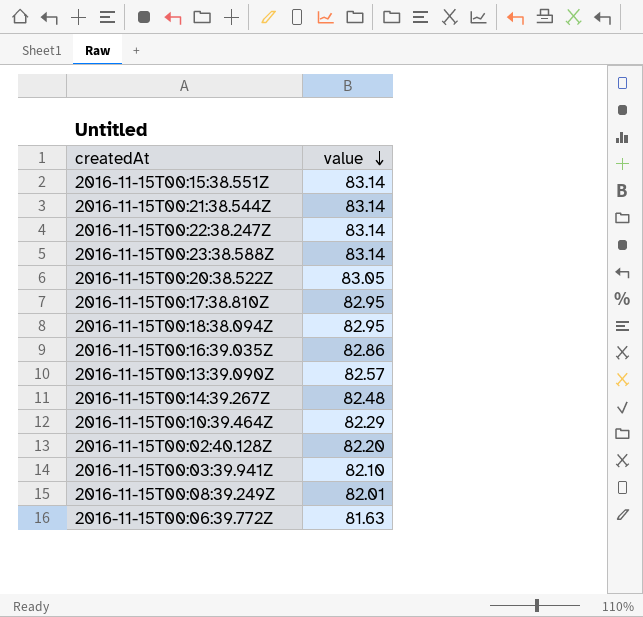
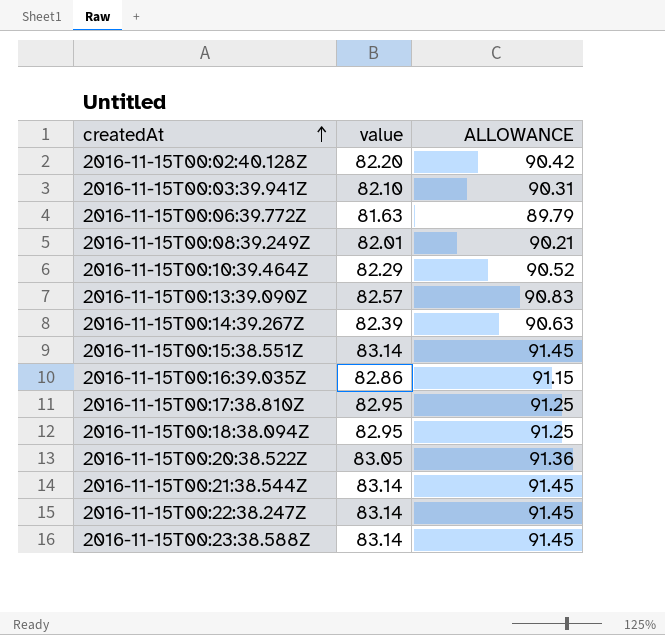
row order: value descending -> createdAt ascending
column ALLOWANCE | formula: none -> [value] * 1.1
2016-11-15T00:14:39.267Z | value: 82.48 -> 82.39

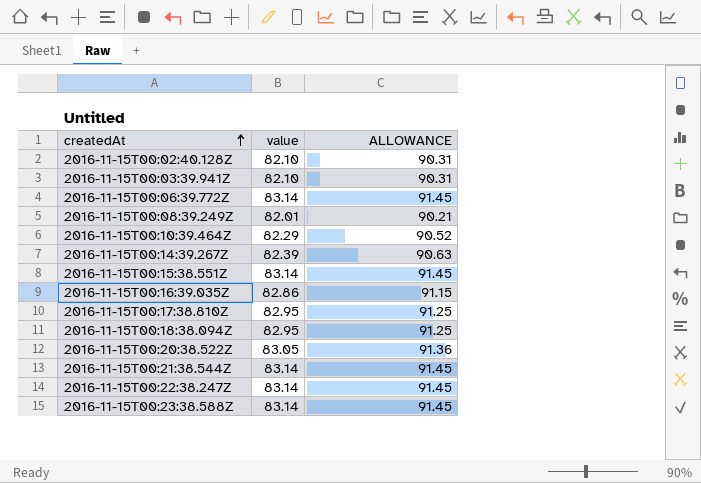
row 2016-11-15T00:13:39.090Z: 82.57 | 90.83 -> none
2016-11-15T00:02:40.128Z | value: 82.20 -> 82.10
2016-11-15T00:02:40.128Z | ALLOWANCE: 90.42 -> 90.31
2016-11-15T00:06:39.772Z | value: 81.63 -> 83.14
2016-11-15T00:06:39.772Z | ALLOWANCE: 89.79 -> 91.45

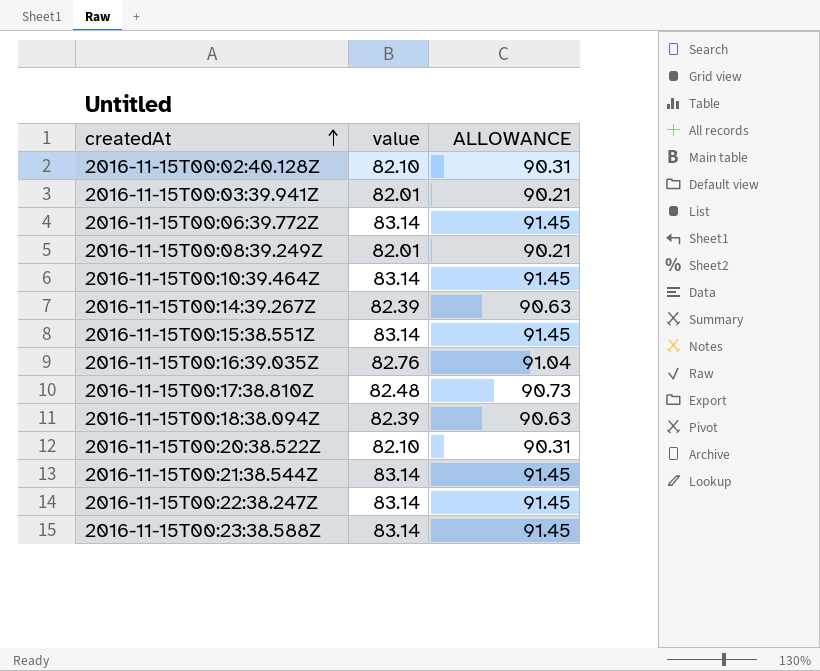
2016-11-15T00:03:39.941Z | value: 82.10 -> 82.01
2016-11-15T00:03:39.941Z | ALLOWANCE: 90.31 -> 90.21
2016-11-15T00:10:39.464Z | value: 82.29 -> 83.14
2016-11-15T00:10:39.464Z | ALLOWANCE: 90.52 -> 91.45
2016-11-15T00:16:39.035Z | value: 82.86 -> 82.76
2016-11-15T00:16:39.035Z | ALLOWANCE: 91.15 -> 91.04
2016-11-15T00:17:38.810Z | value: 82.95 -> 82.48
2016-11-15T00:17:38.810Z | ALLOWANCE: 91.25 -> 90.73
2016-11-15T00:18:38.094Z | value: 82.95 -> 82.39
2016-11-15T00:18:38.094Z | ALLOWANCE: 91.25 -> 90.63
2016-11-15T00:20:38.522Z | value: 83.05 -> 82.10
2016-11-15T00:20:38.522Z | ALLOWANCE: 91.36 -> 90.31

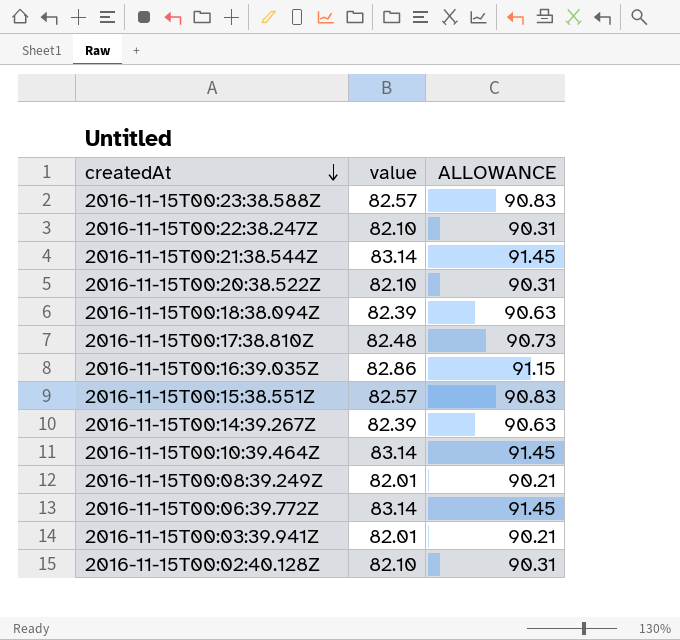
row order: createdAt ascending -> createdAt descending
2016-11-15T00:23:38.588Z | value: 83.14 -> 82.57
2016-11-15T00:23:38.588Z | ALLOWANCE: 91.45 -> 90.83
2016-11-15T00:22:38.247Z | value: 83.14 -> 82.10
2016-11-15T00:22:38.247Z | ALLOWANCE: 91.45 -> 90.31
2016-11-15T00:16:39.035Z | value: 82.76 -> 82.86
2016-11-15T00:16:39.035Z | ALLOWANCE: 91.04 -> 91.15
2016-11-15T00:15:38.551Z | value: 83.14 -> 82.57
2016-11-15T00:15:38.551Z | ALLOWANCE: 91.45 -> 90.83

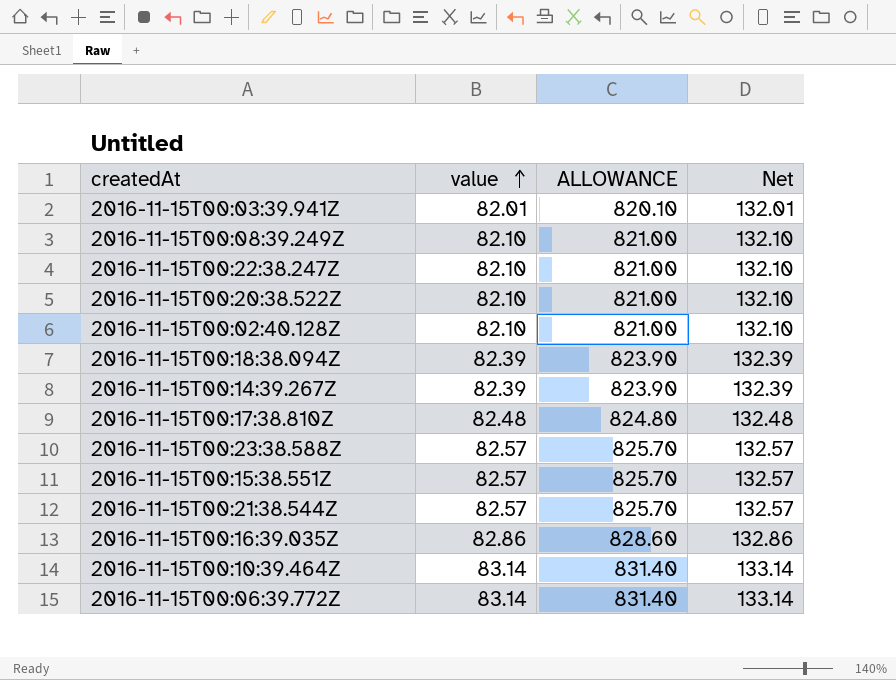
row order: createdAt descending -> value ascending
column ALLOWANCE | formula: [value] * 1.1 -> [value] * 10
column Net | formula: none -> [value] + 50
2016-11-15T00:08:39.249Z | value: 82.01 -> 82.10
2016-11-15T00:21:38.544Z | value: 83.14 -> 82.57

